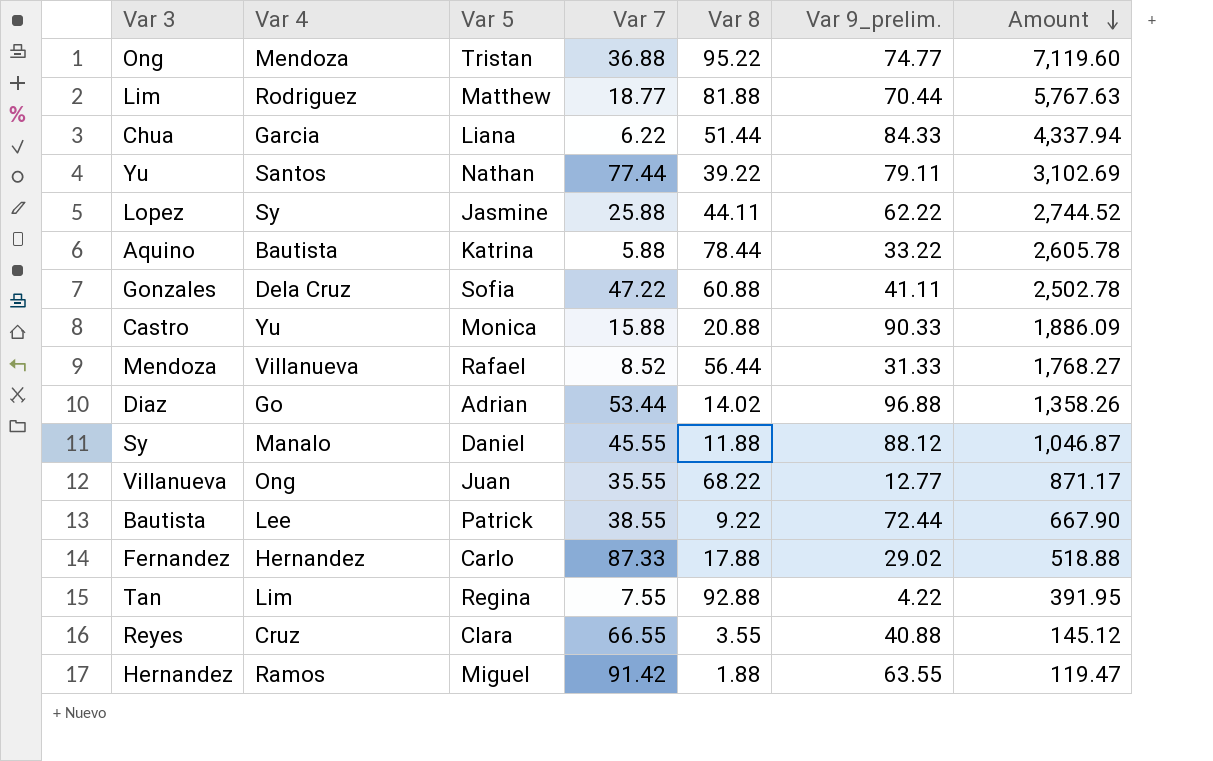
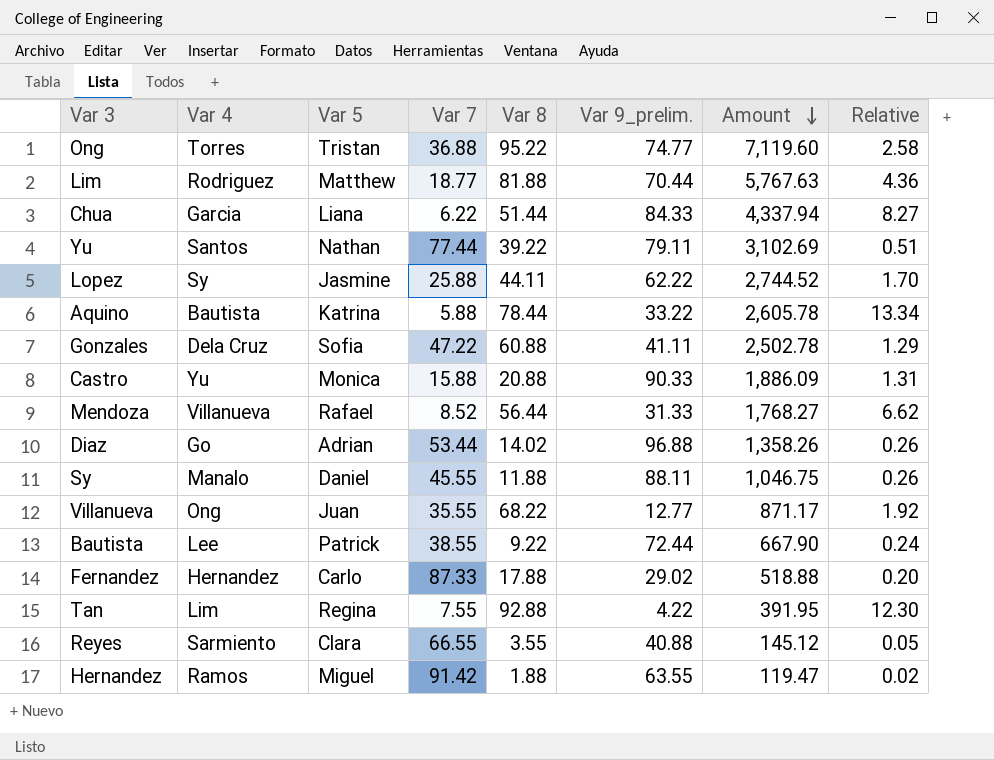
column Relative | formula: none -> [Var 8] / [Var 7]
Ong | Var 4: Mendoza -> Torres
Sy | Var 9_prelim.: 88.12 -> 88.11
Sy | Amount: 1,046.87 -> 1,046.75
Reyes | Var 4: Cruz -> Sarmiento

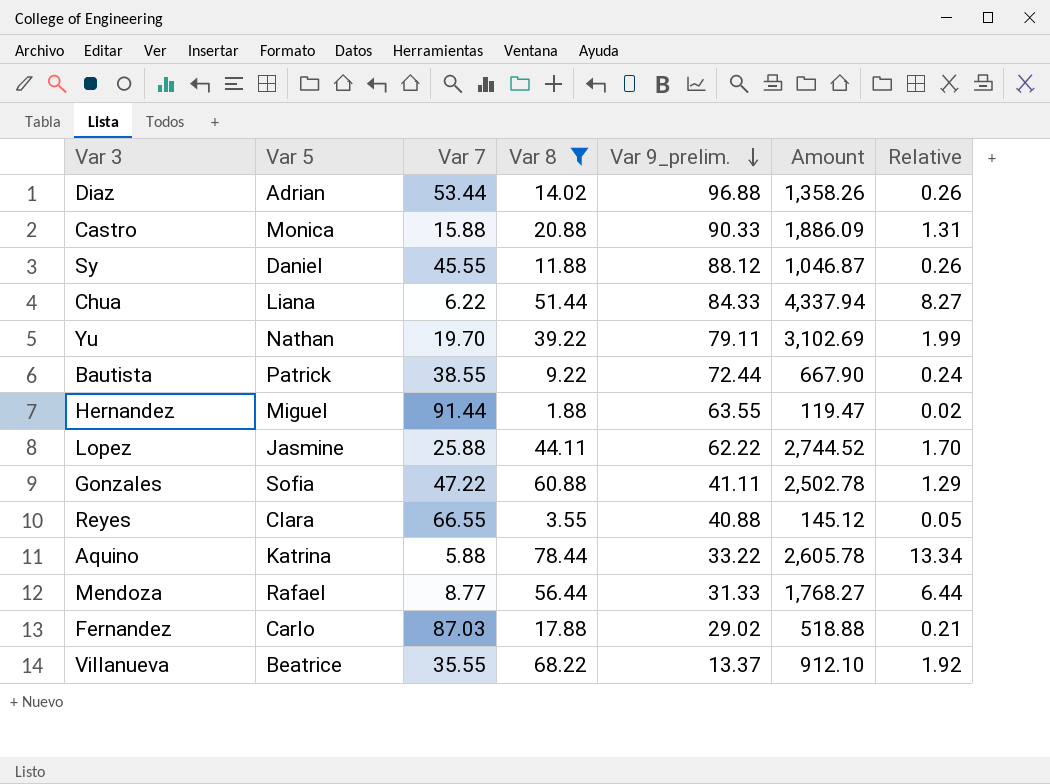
filter: none -> Var 8 <= 78.44
row order: Amount descending -> Var 9_prelim. descending
column Var 4 | position: 2 -> none
Sy | Var 9_prelim.: 88.11 -> 88.12
Sy | Amount: 1,046.75 -> 1,046.87
Yu | Var 7: 77.44 -> 19.70
Yu | Relative: 0.51 -> 1.99
Hernandez | Var 7: 91.42 -> 91.44
Mendoza | Var 7: 8.52 -> 8.77
Mendoza | Relative: 6.62 -> 6.44
Fernandez | Var 7: 87.33 -> 87.03
Fernandez | Relative: 0.20 -> 0.21
Villanueva | Var 5: Juan -> Beatrice
Villanueva | Var 9_prelim.: 12.77 -> 13.37
Villanueva | Amount: 871.17 -> 912.10

